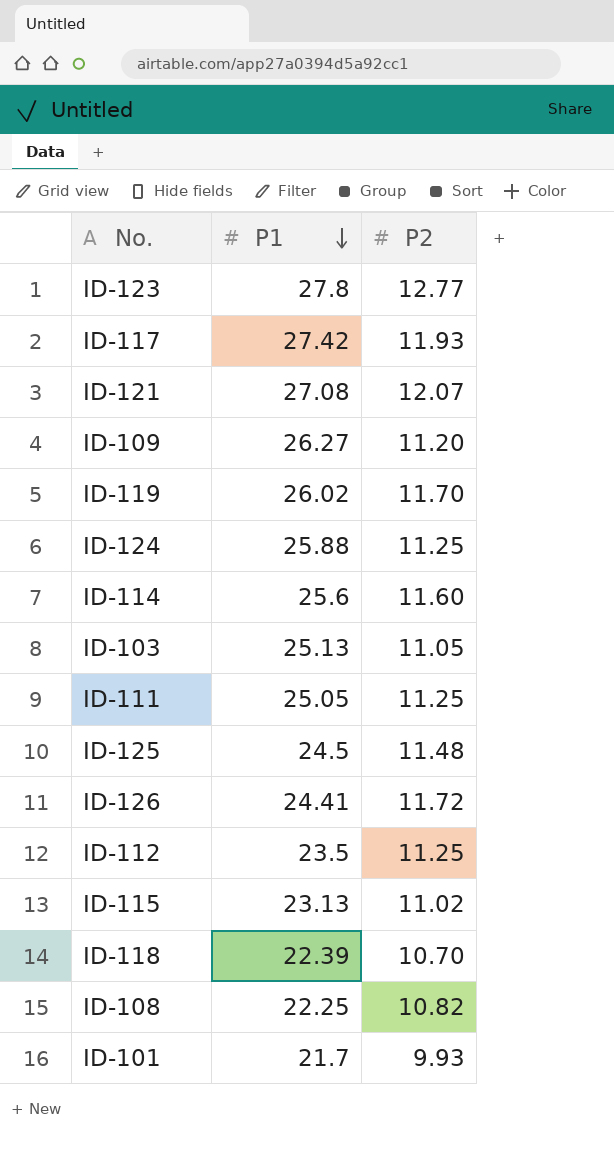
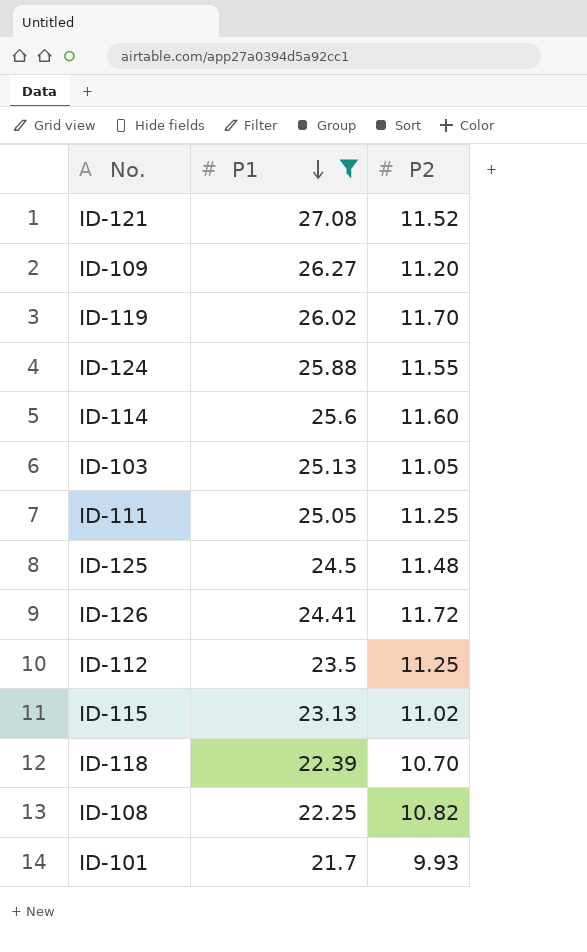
filter: none -> P1 <= 27.08
ID-121 | P2: 12.07 -> 11.52
ID-124 | P2: 11.25 -> 11.55

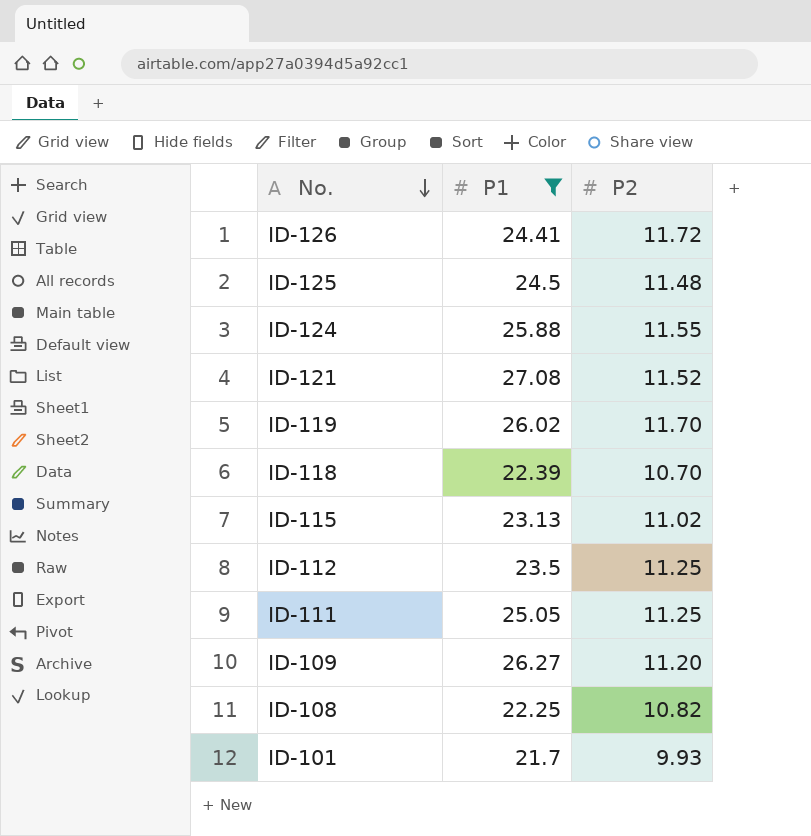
row order: P1 descending -> No. descending
row ID-114: 25.6 | 11.60 -> none
row ID-103: 25.13 | 11.05 -> none

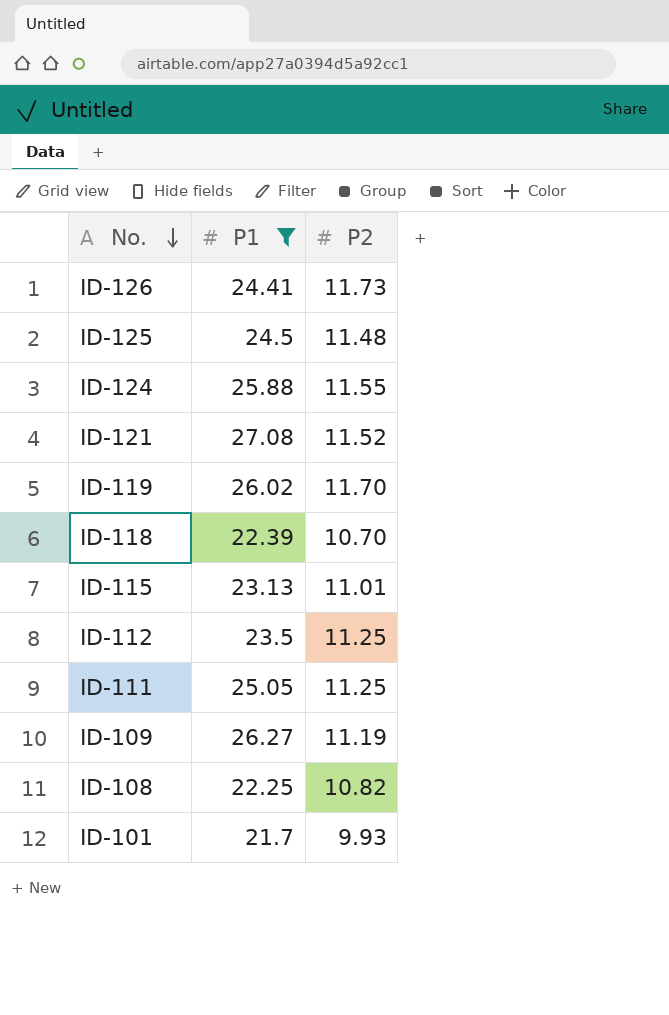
ID-126 | P2: 11.72 -> 11.73
ID-115 | P2: 11.02 -> 11.01
ID-109 | P2: 11.20 -> 11.19

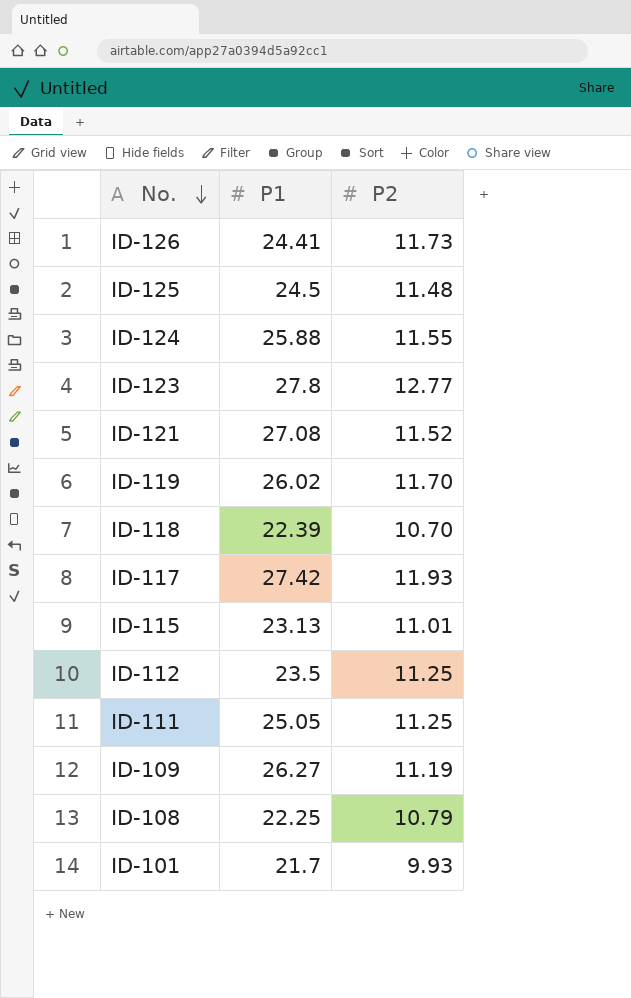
filter: P1 <= 27.08 -> none
ID-108 | P2: 10.82 -> 10.79

